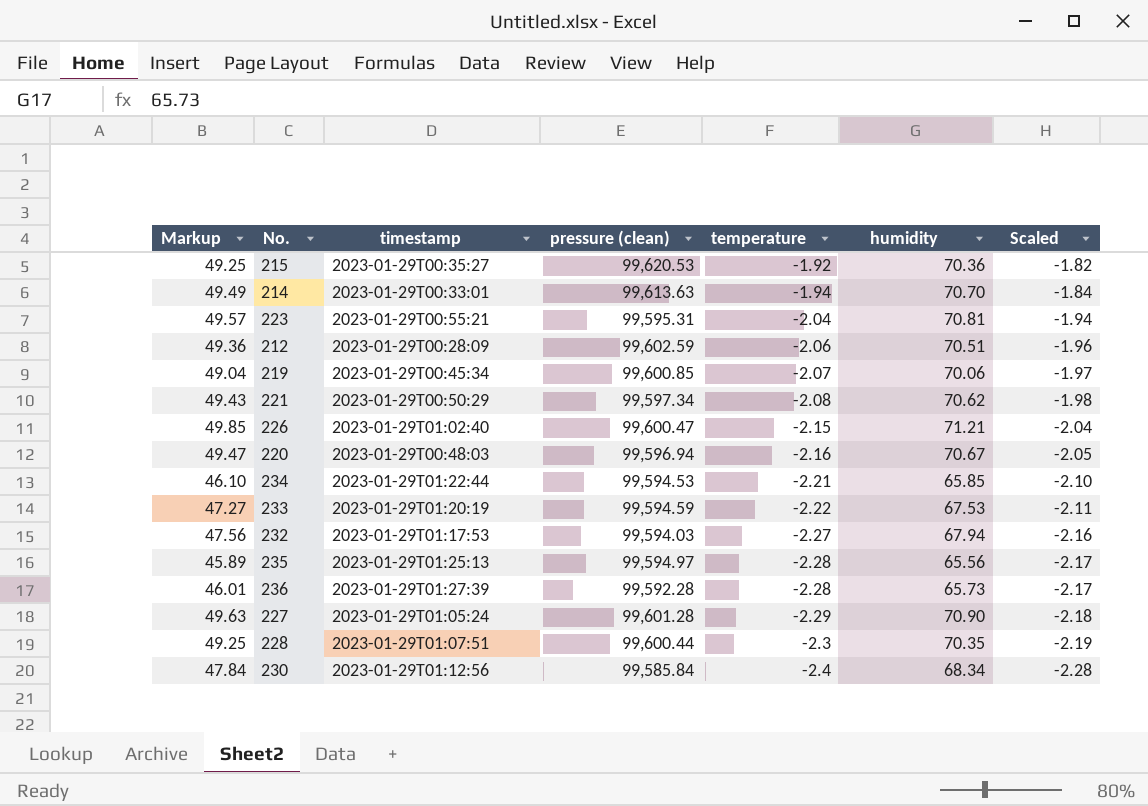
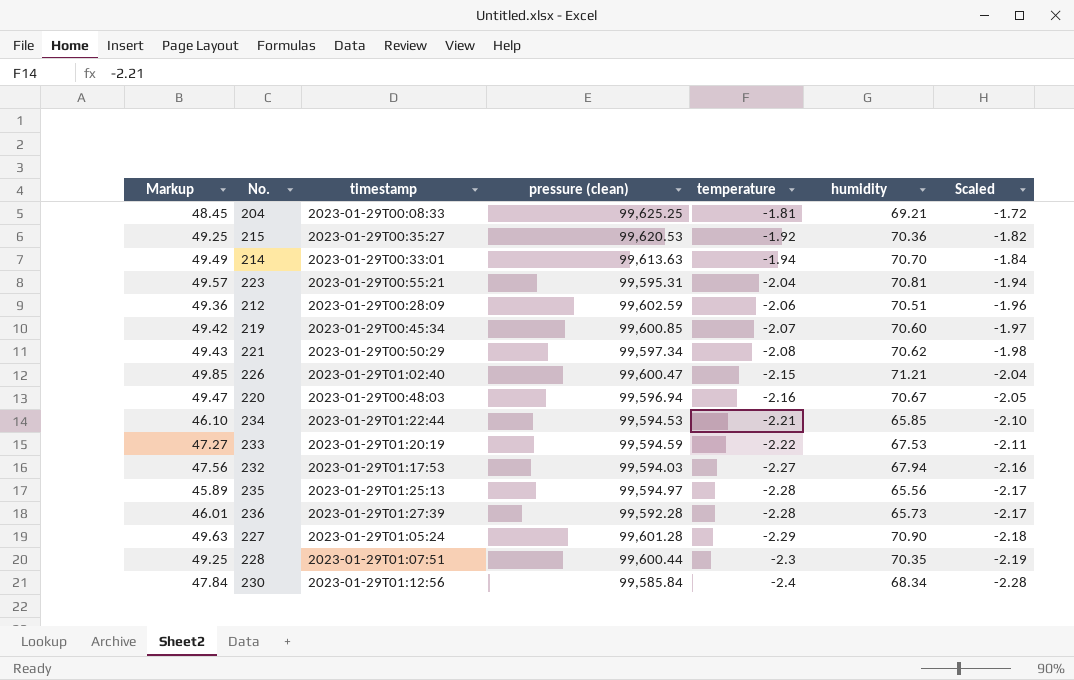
row 204: none -> 48.45 | 2023-01-29T00:08:33 | 99,625.25 | -1.81 | 69.21 | -1.72
219 | Markup: 49.04 -> 49.42
219 | humidity: 70.06 -> 70.60

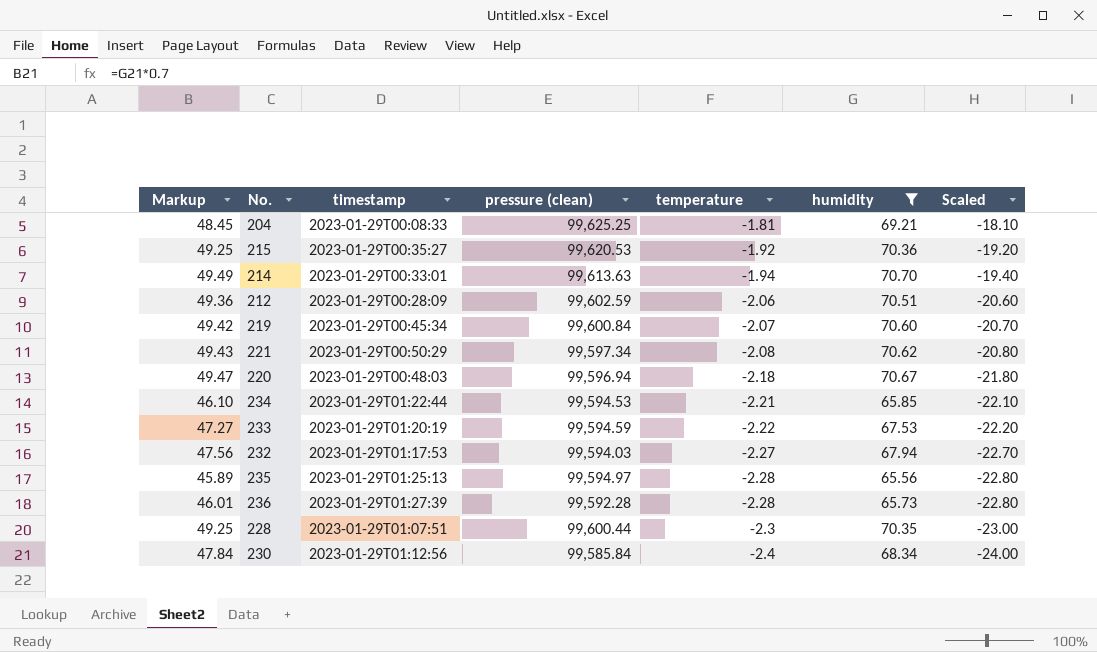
filter: none -> humidity <= 70.70
column Scaled | formula: [temperature] * 0.95 -> [temperature] * 10
219 | pressure (clean): 99,600.85 -> 99,600.84
220 | temperature: -2.16 -> -2.18

